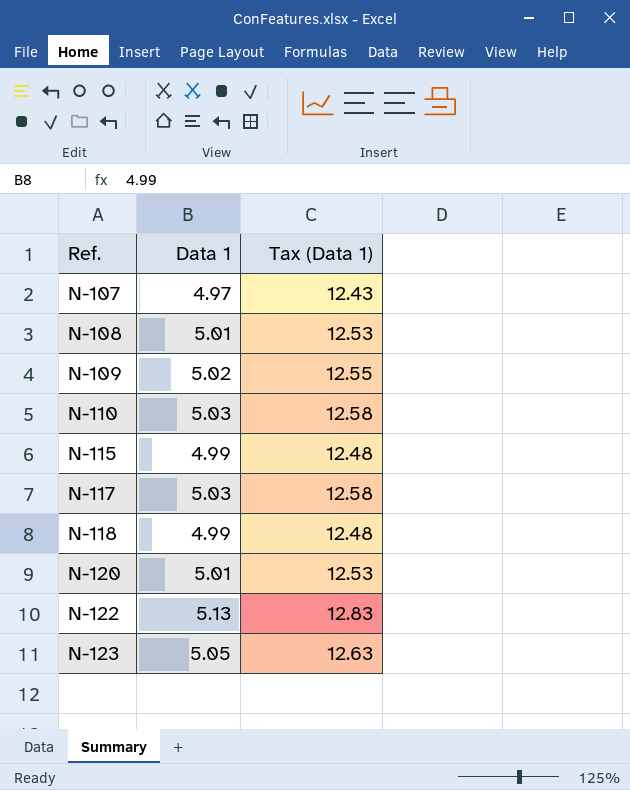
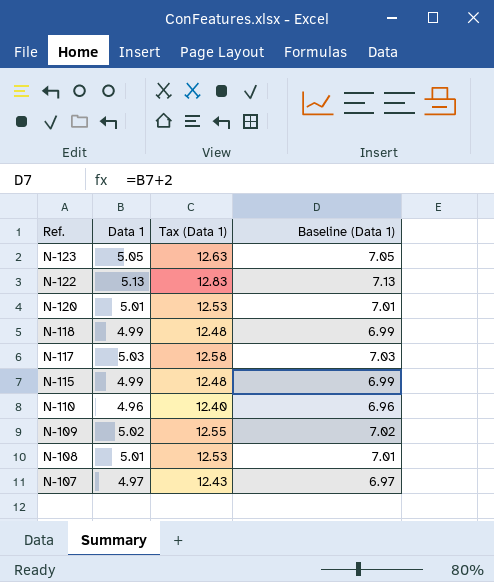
row order: Ref. ascending -> Ref. descending
column Baseline (Data 1) | formula: none -> [Data 1] + 2
N-110 | Data 1: 5.03 -> 4.96
N-110 | Tax (Data 1): 12.58 -> 12.40

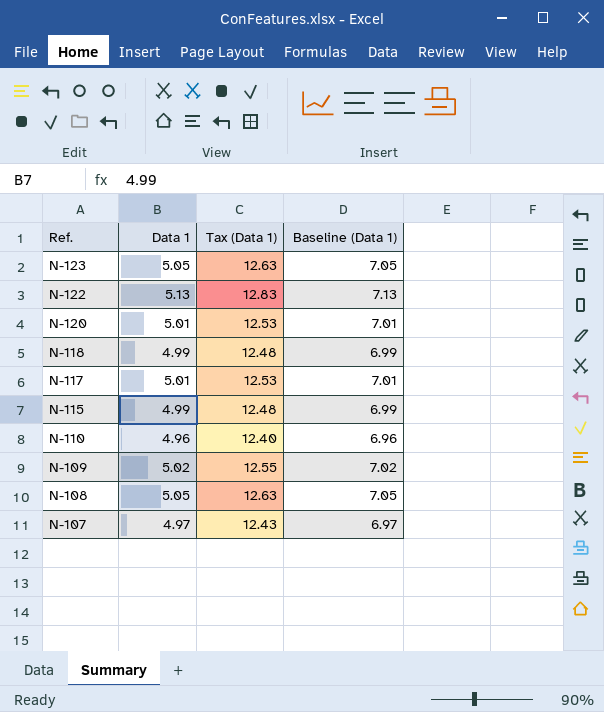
N-117 | Data 1: 5.03 -> 5.01
N-117 | Tax (Data 1): 12.58 -> 12.53
N-117 | Baseline (Data 1): 7.03 -> 7.01
N-108 | Data 1: 5.01 -> 5.05
N-108 | Tax (Data 1): 12.53 -> 12.63
N-108 | Baseline (Data 1): 7.01 -> 7.05

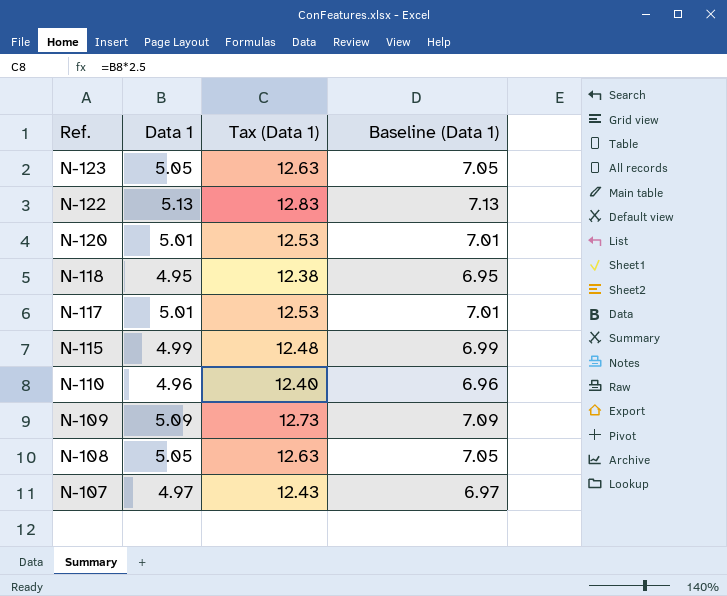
N-118 | Data 1: 4.99 -> 4.95
N-118 | Tax (Data 1): 12.48 -> 12.38
N-118 | Baseline (Data 1): 6.99 -> 6.95
N-109 | Data 1: 5.02 -> 5.09
N-109 | Tax (Data 1): 12.55 -> 12.73
N-109 | Baseline (Data 1): 7.02 -> 7.09

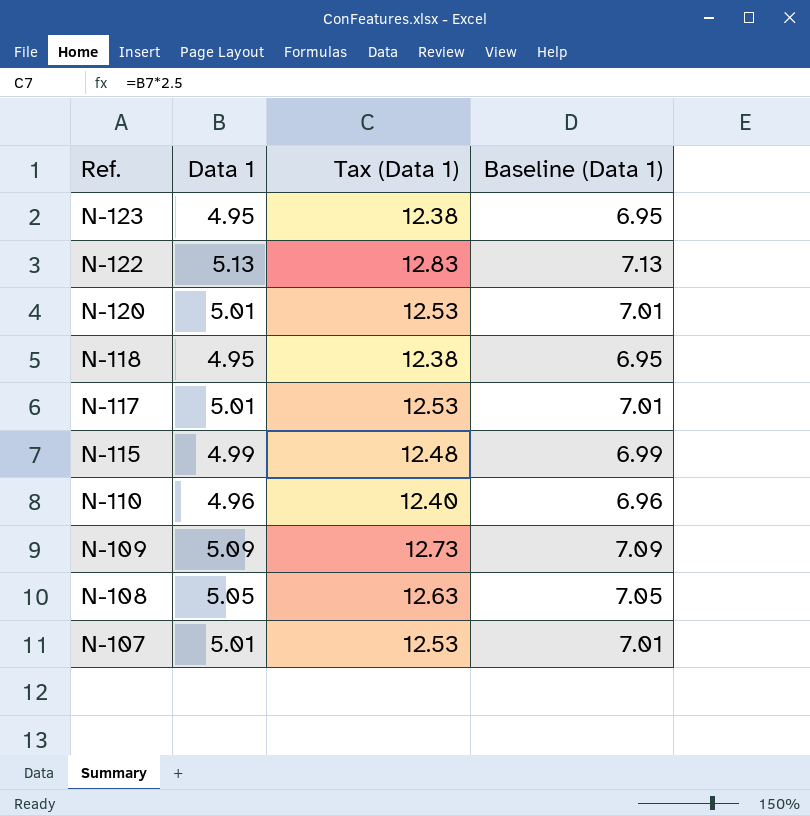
N-123 | Data 1: 5.05 -> 4.95
N-123 | Tax (Data 1): 12.63 -> 12.38
N-123 | Baseline (Data 1): 7.05 -> 6.95
N-107 | Data 1: 4.97 -> 5.01
N-107 | Tax (Data 1): 12.43 -> 12.53
N-107 | Baseline (Data 1): 6.97 -> 7.01

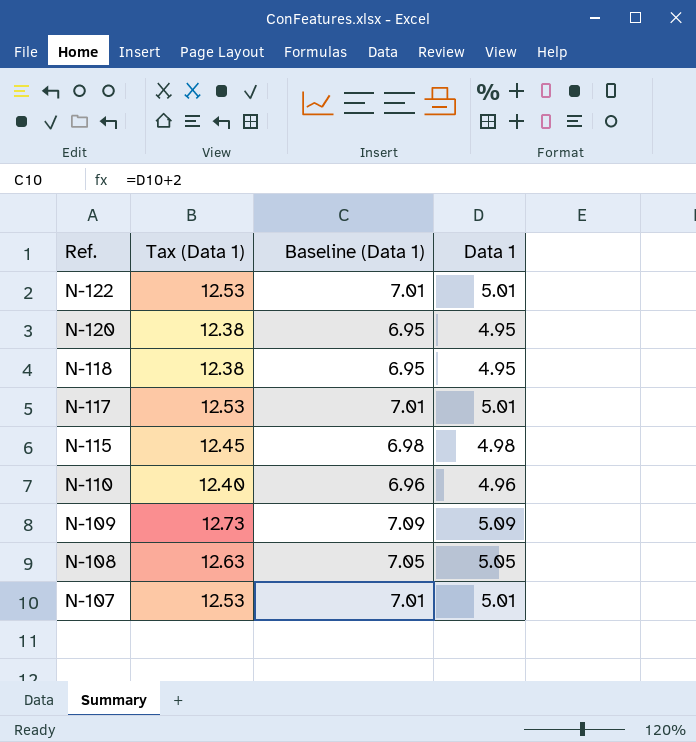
column Data 1 | position: 2 -> 4
row N-123: 4.95 | 12.38 | 6.95 -> none
N-122 | Tax (Data 1): 12.83 -> 12.53
N-122 | Baseline (Data 1): 7.13 -> 7.01
N-122 | Data 1: 5.13 -> 5.01
N-120 | Tax (Data 1): 12.53 -> 12.38
N-120 | Baseline (Data 1): 7.01 -> 6.95
N-120 | Data 1: 5.01 -> 4.95
N-115 | Tax (Data 1): 12.48 -> 12.45
N-115 | Baseline (Data 1): 6.99 -> 6.98
N-115 | Data 1: 4.99 -> 4.98

